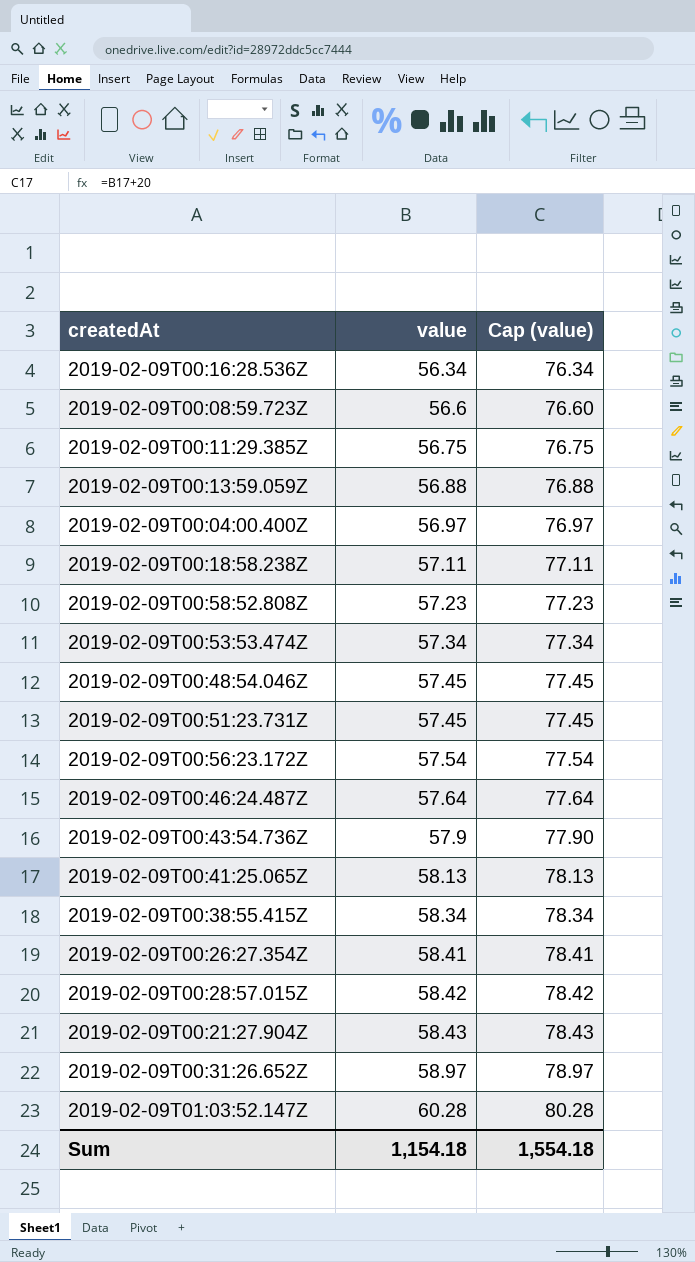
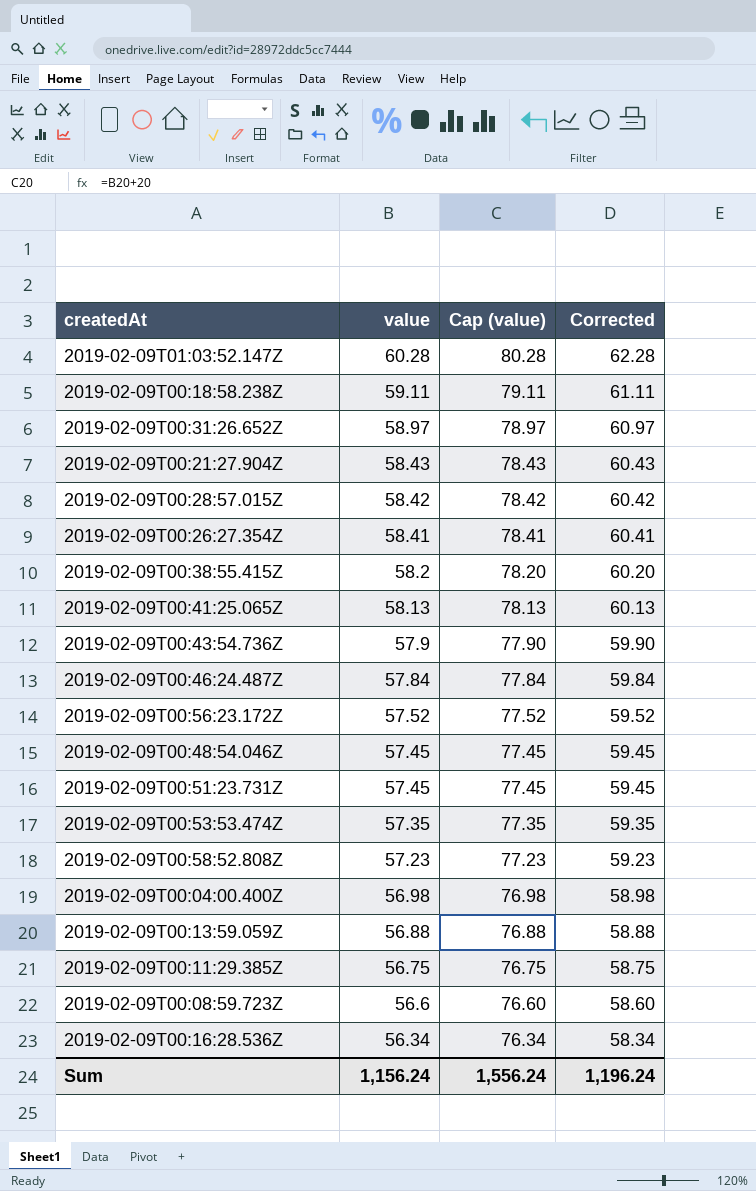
row order: value ascending -> value descending
column Corrected | formula: none -> [value] + 2
2019-02-09T00:18:58.238Z | value: 57.11 -> 59.11
2019-02-09T00:18:58.238Z | Cap (value): 77.11 -> 79.11
2019-02-09T00:38:55.415Z | value: 58.34 -> 58.2
2019-02-09T00:38:55.415Z | Cap (value): 78.34 -> 78.20
2019-02-09T00:46:24.487Z | value: 57.64 -> 57.84
2019-02-09T00:46:24.487Z | Cap (value): 77.64 -> 77.84
2019-02-09T00:56:23.172Z | value: 57.54 -> 57.52
2019-02-09T00:56:23.172Z | Cap (value): 77.54 -> 77.52
2019-02-09T00:53:53.474Z | value: 57.34 -> 57.35
2019-02-09T00:53:53.474Z | Cap (value): 77.34 -> 77.35
2019-02-09T00:04:00.400Z | value: 56.97 -> 56.98
2019-02-09T00:04:00.400Z | Cap (value): 76.97 -> 76.98
Sum | value: 1,154.18 -> 1,156.24
Sum | Cap (value): 1,554.18 -> 1,556.24

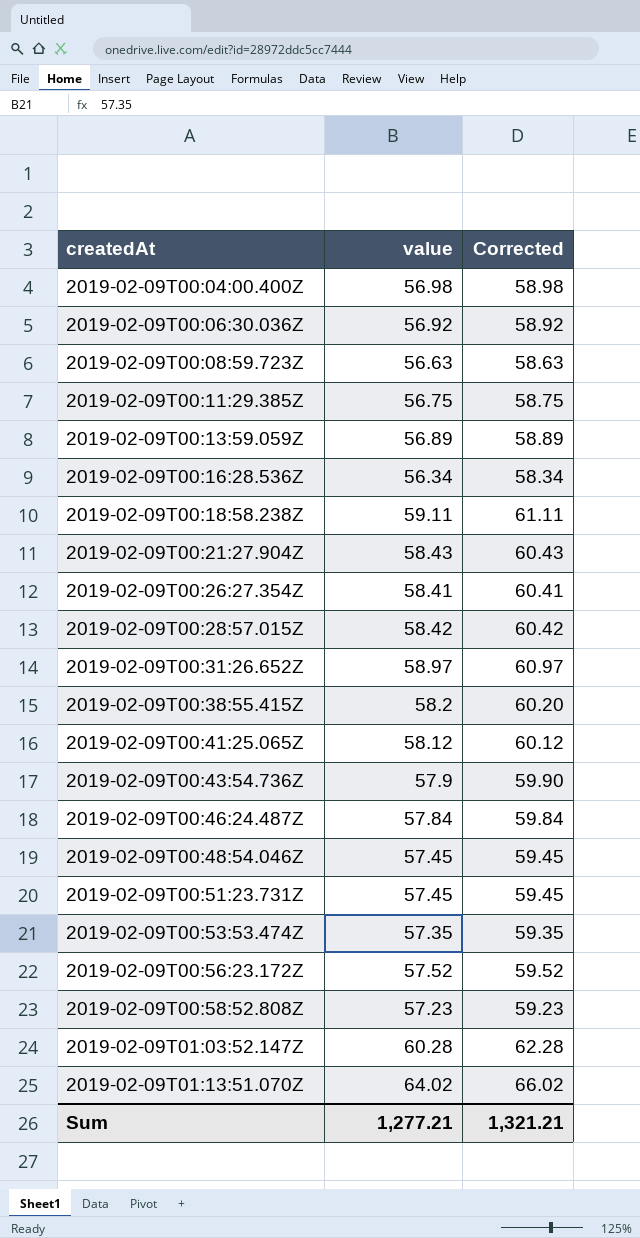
row order: value descending -> createdAt ascending
column Cap (value) | formula: [value] + 20 -> none
row 2019-02-09T00:06:30.036Z: none -> 56.92 | 58.92
2019-02-09T00:08:59.723Z | value: 56.6 -> 56.63
2019-02-09T00:08:59.723Z | Corrected: 58.60 -> 58.63
2019-02-09T00:13:59.059Z | value: 56.88 -> 56.89
2019-02-09T00:13:59.059Z | Corrected: 58.88 -> 58.89
2019-02-09T00:41:25.065Z | value: 58.13 -> 58.12
2019-02-09T00:41:25.065Z | Corrected: 60.13 -> 60.12
row 2019-02-09T01:13:51.070Z: none -> 64.02 | 66.02
Sum | value: 1,156.24 -> 1,277.21
Sum | Corrected: 1,196.24 -> 1,321.21

